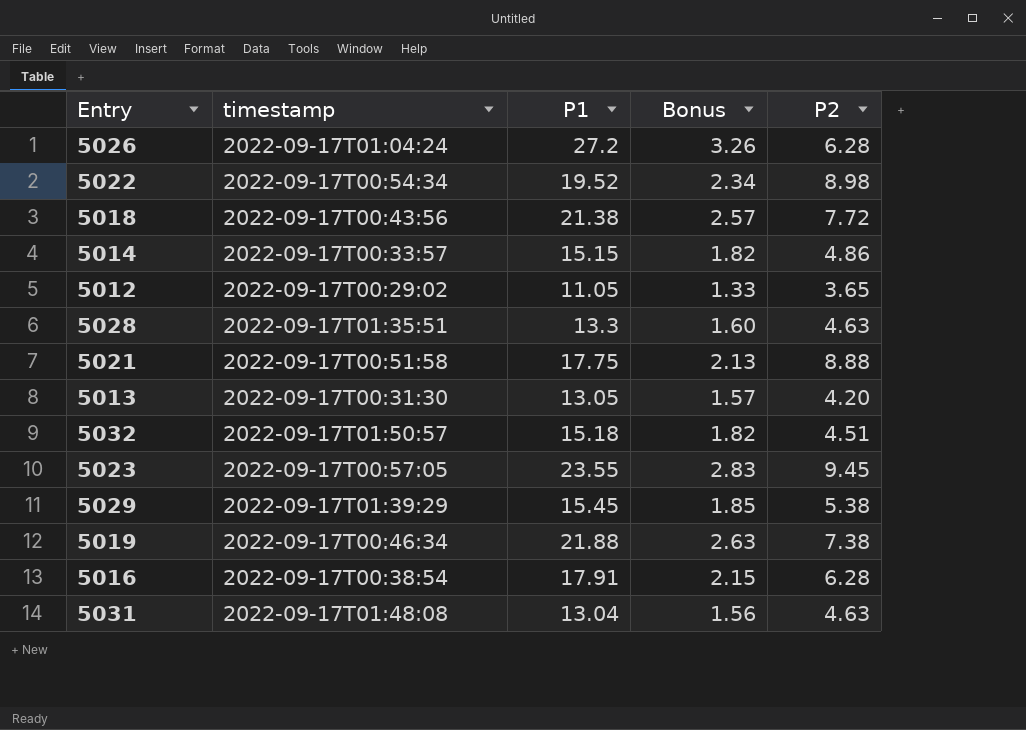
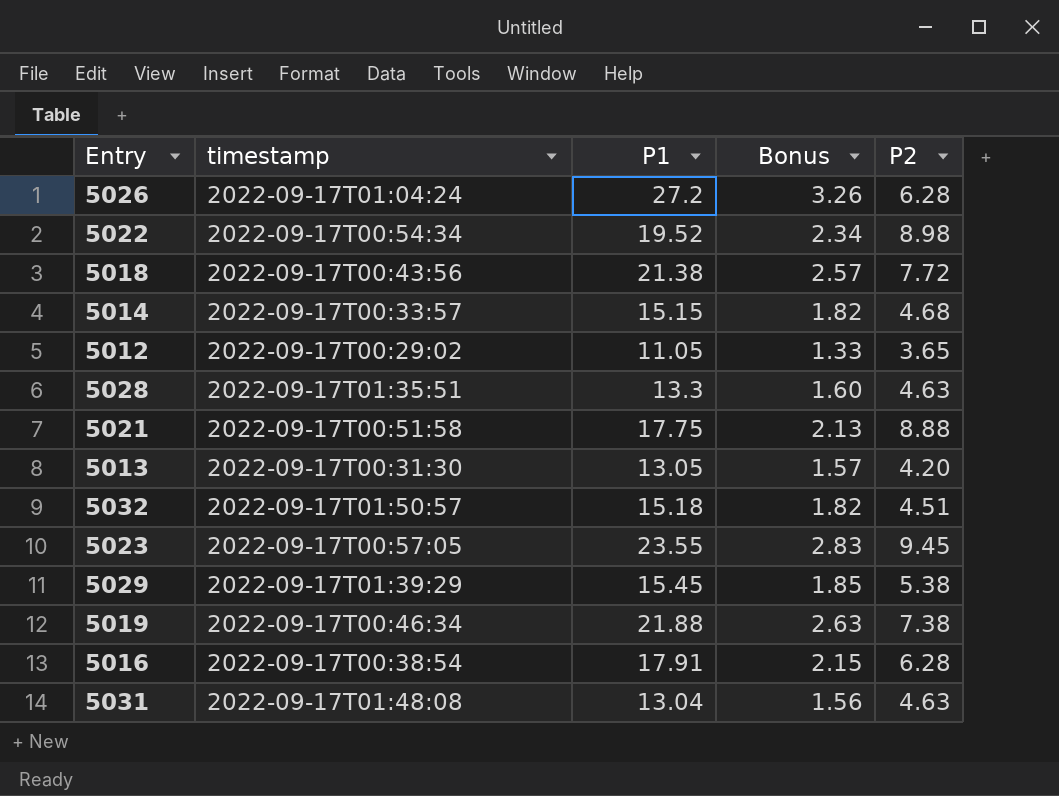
5014 | P2: 4.86 -> 4.68

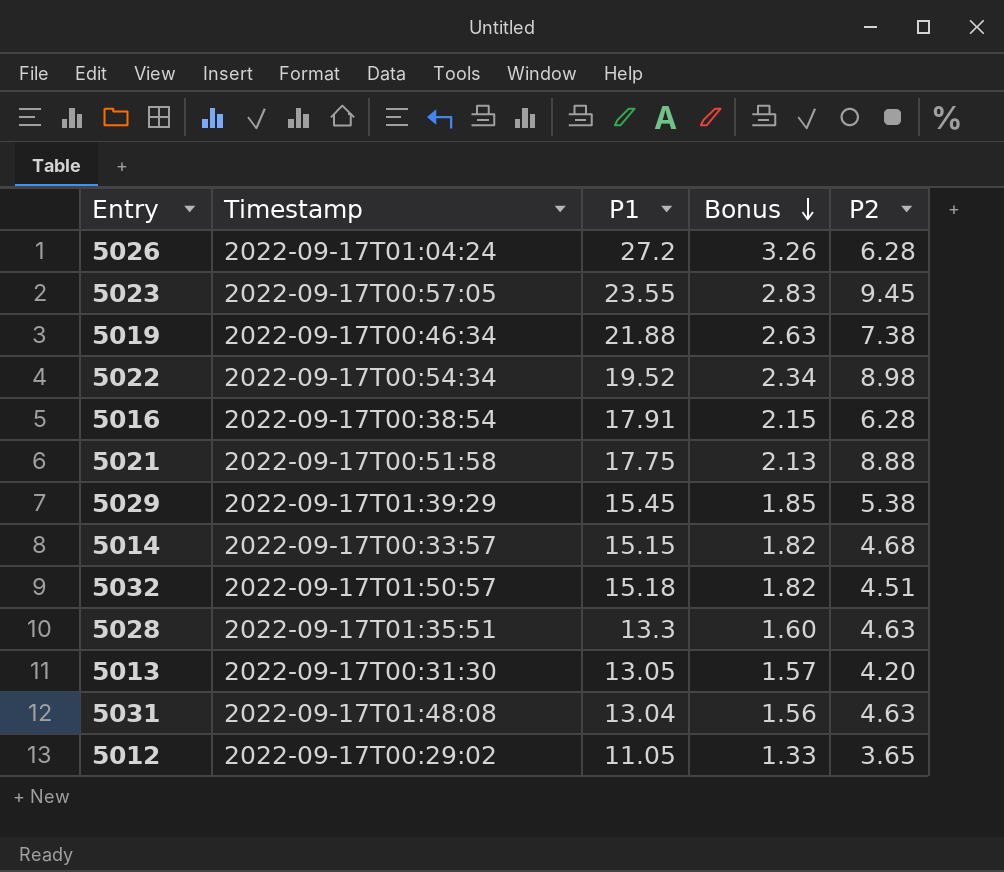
row order: none -> Bonus descending
column name: timestamp -> Timestamp
row 5018: 2022-09-17T00:43:56 | 21.38 | 2.57 | 7.72 -> none

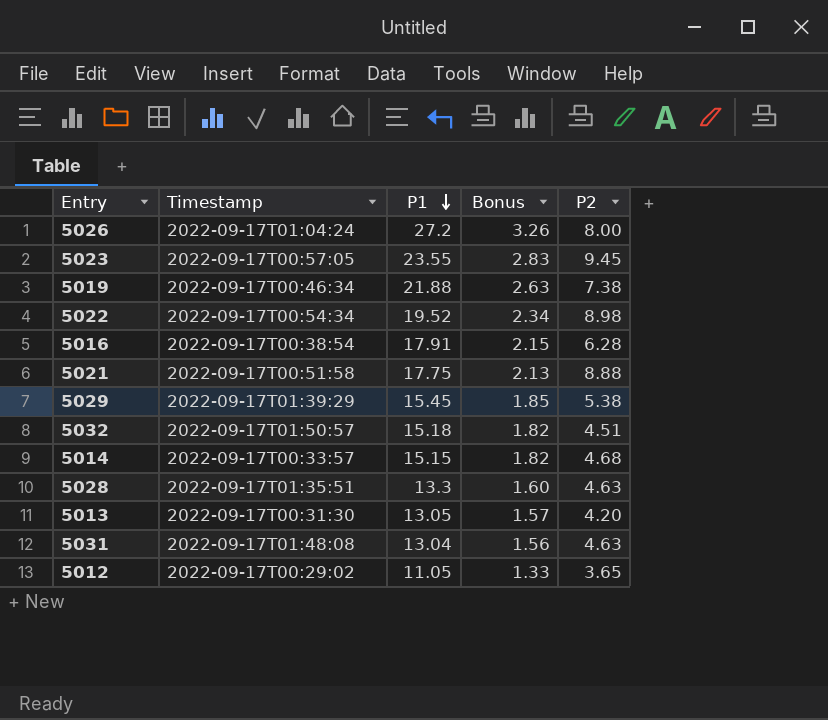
row order: Bonus descending -> P1 descending
5026 | P2: 6.28 -> 8.00

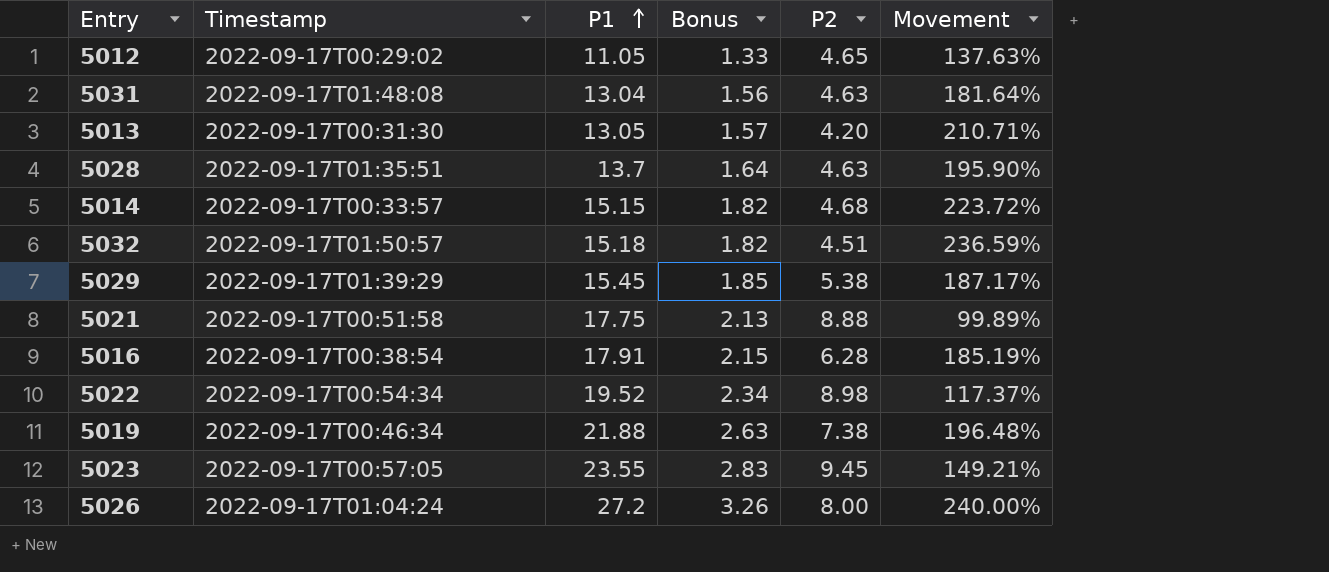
row order: P1 descending -> P1 ascending
column Movement | formula: none -> ([P1] - [P2]) / [P2]
5012 | P2: 3.65 -> 4.65
5028 | P1: 13.3 -> 13.7
5028 | Bonus: 1.60 -> 1.64

